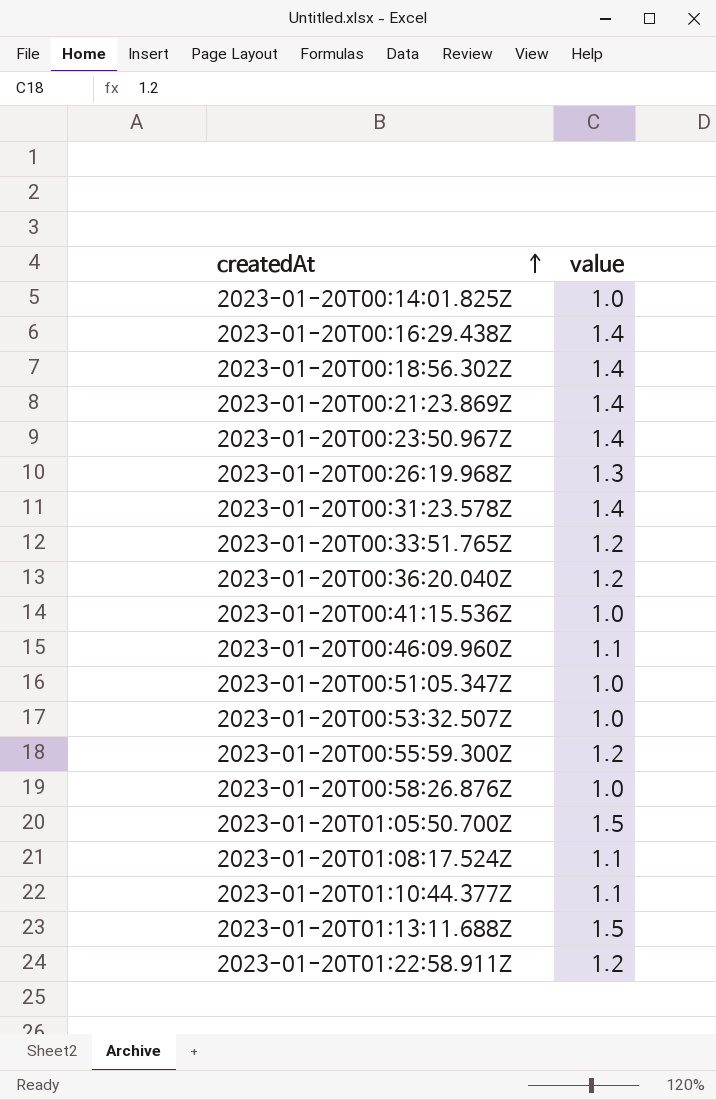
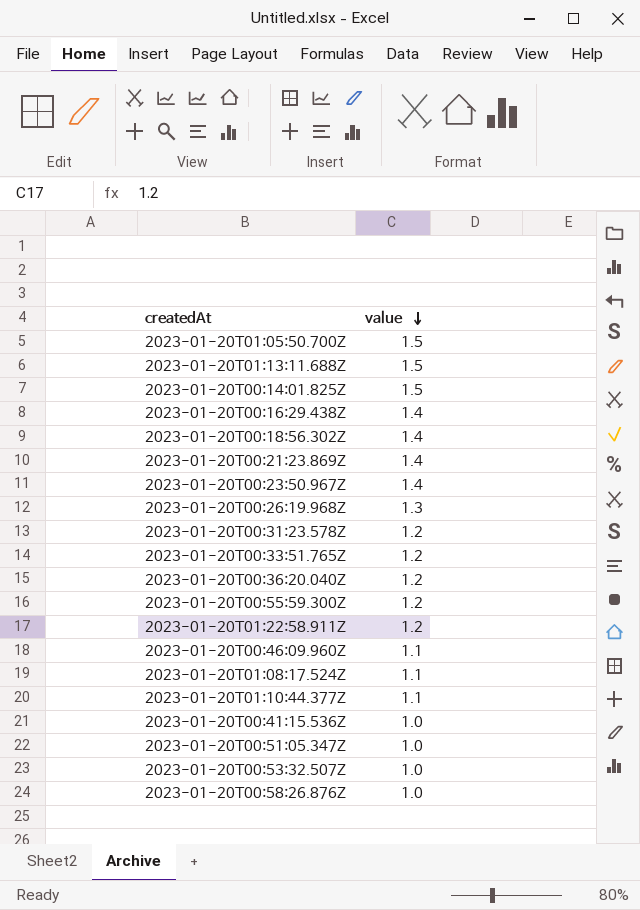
row order: createdAt ascending -> value descending
2023-01-20T00:14:01.825Z | value: 1.0 -> 1.5
2023-01-20T00:31:23.578Z | value: 1.4 -> 1.2

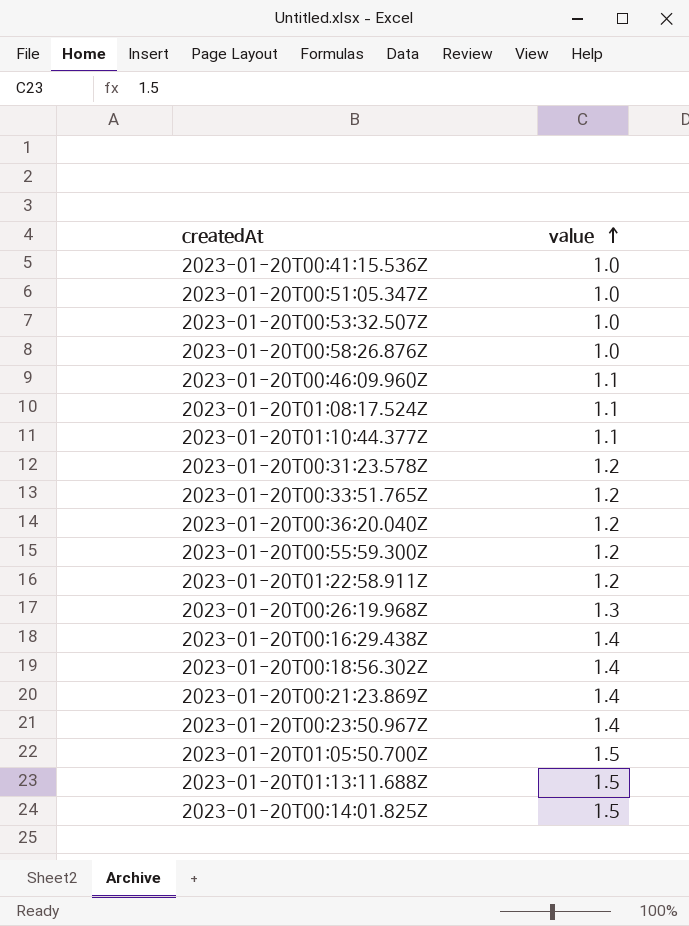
row order: value descending -> value ascending

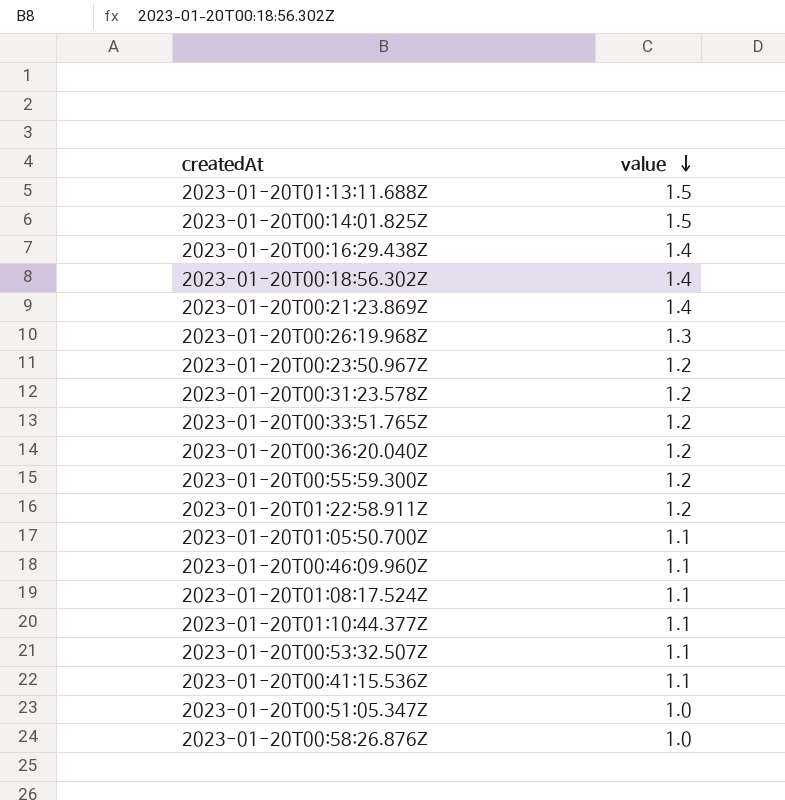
row order: value ascending -> value descending
2023-01-20T00:23:50.967Z | value: 1.4 -> 1.2
2023-01-20T01:05:50.700Z | value: 1.5 -> 1.1
2023-01-20T00:53:32.507Z | value: 1.0 -> 1.1
2023-01-20T00:41:15.536Z | value: 1.0 -> 1.1

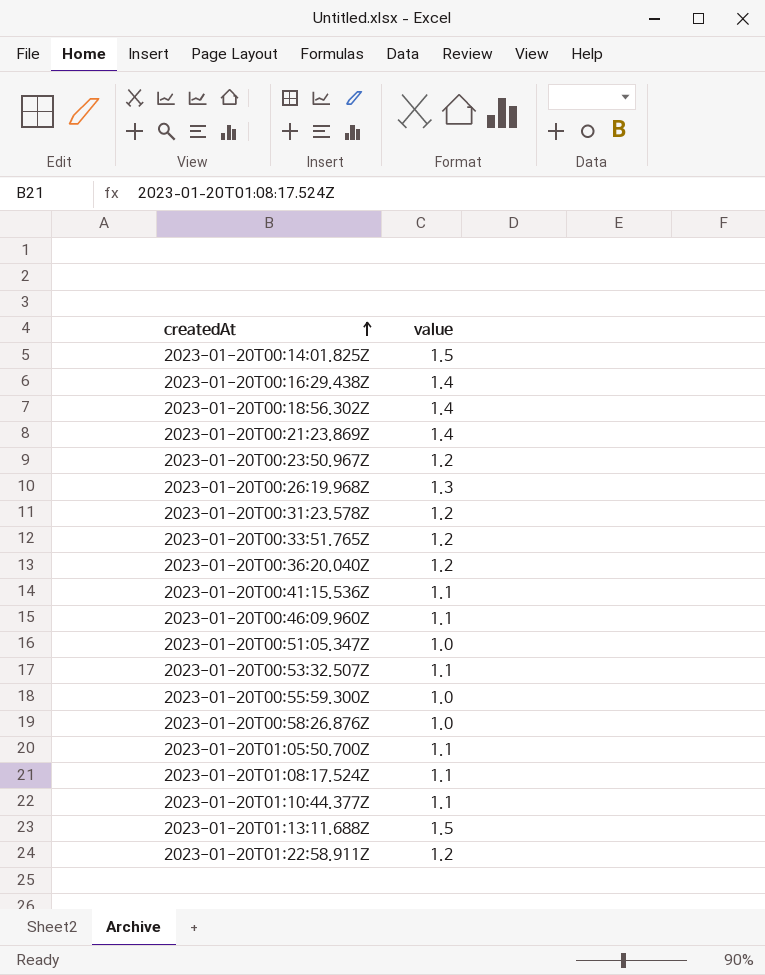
row order: value descending -> createdAt ascending
2023-01-20T00:55:59.300Z | value: 1.2 -> 1.0

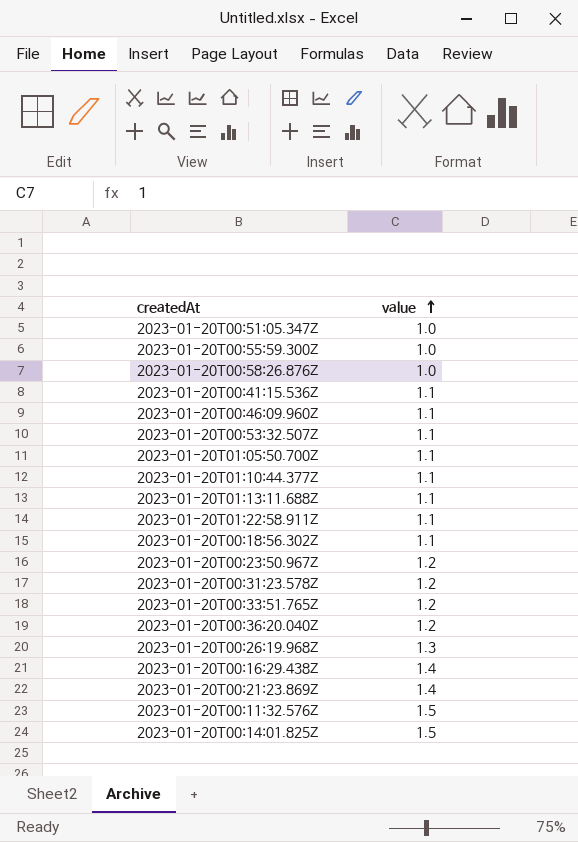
row order: createdAt ascending -> value ascending
row 2023-01-20T01:08:17.524Z: 1.1 -> none
2023-01-20T01:13:11.688Z | value: 1.5 -> 1.1
2023-01-20T01:22:58.911Z | value: 1.2 -> 1.1
2023-01-20T00:18:56.302Z | value: 1.4 -> 1.1
row 2023-01-20T00:11:32.576Z: none -> 1.5

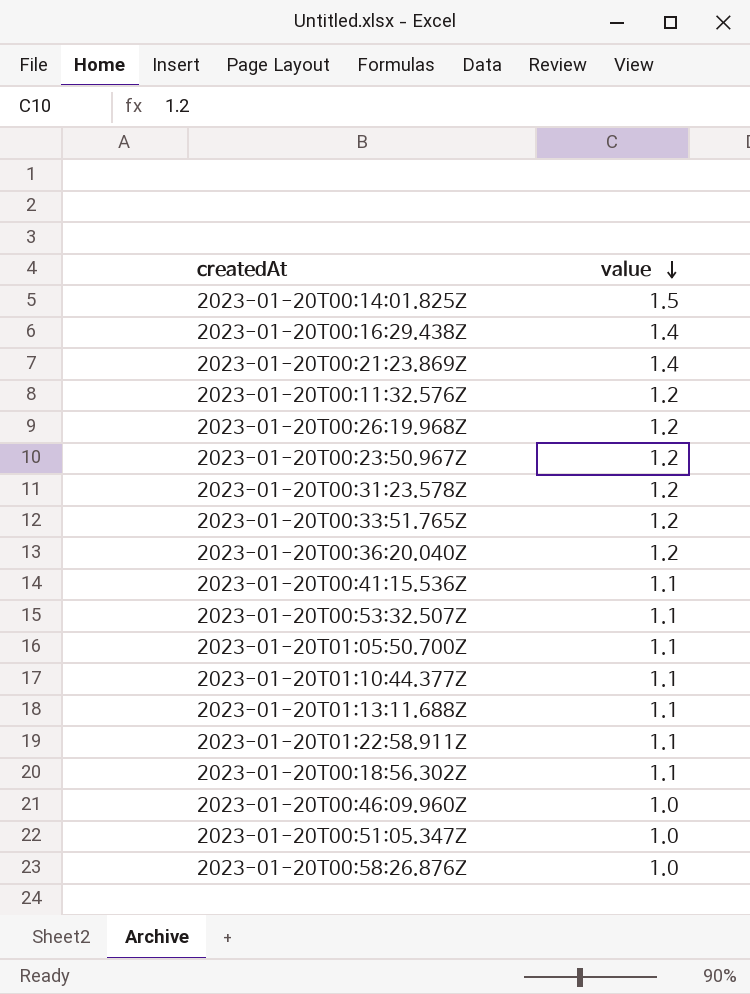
row order: value ascending -> value descending
row 2023-01-20T00:55:59.300Z: 1.0 -> none
2023-01-20T00:11:32.576Z | value: 1.5 -> 1.2
2023-01-20T00:26:19.968Z | value: 1.3 -> 1.2
2023-01-20T00:46:09.960Z | value: 1.1 -> 1.0

